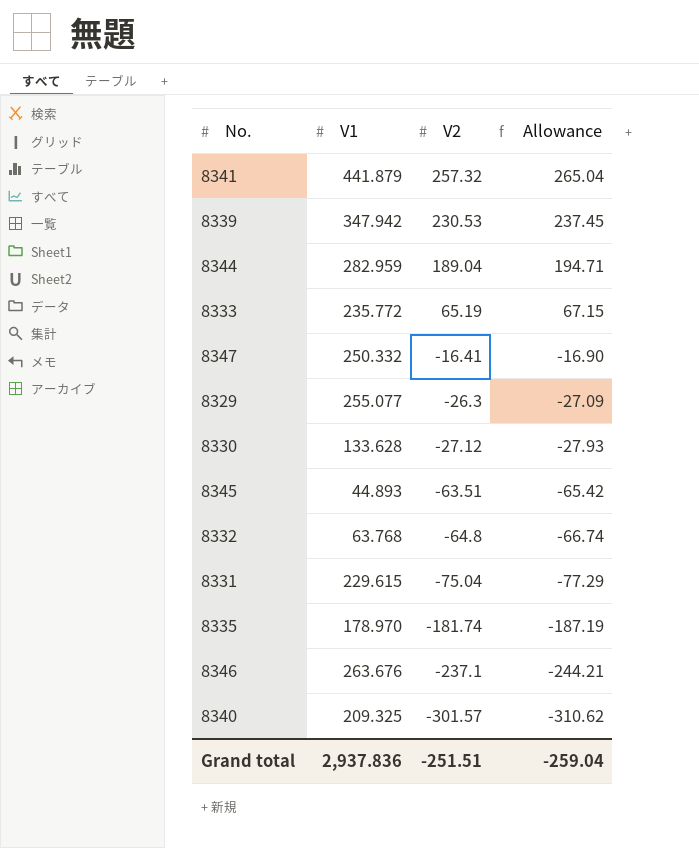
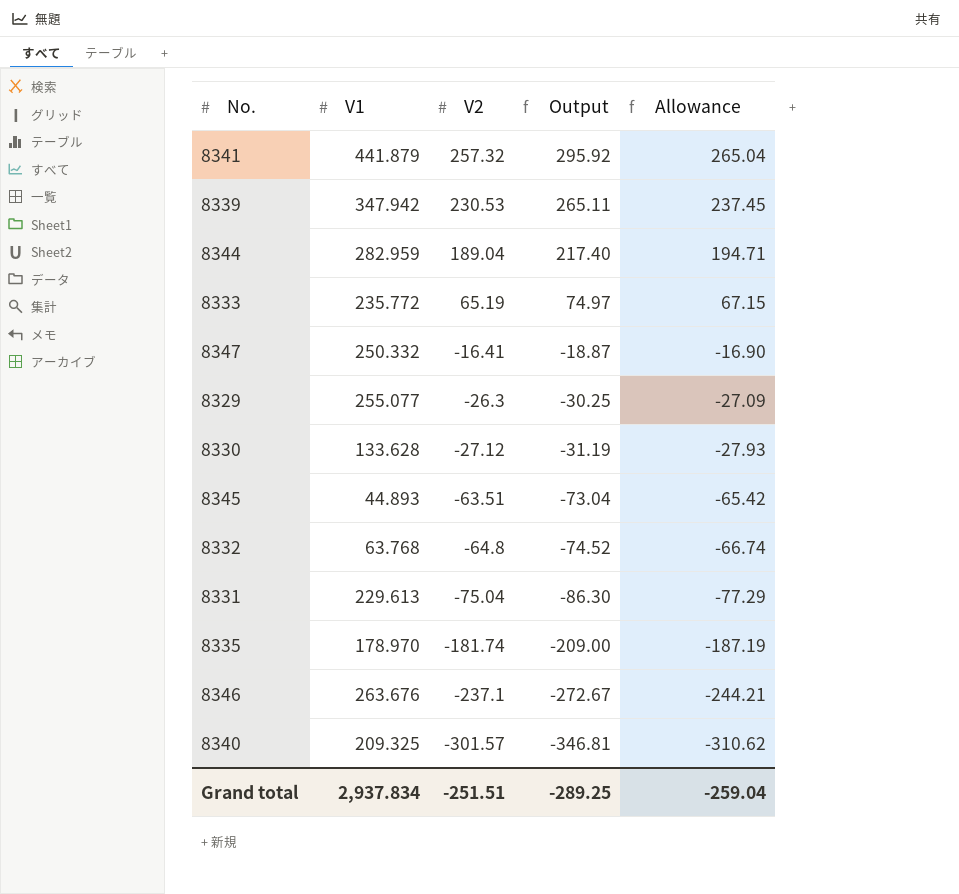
column Output | formula: none -> [V2] * 1.15
8331 | V1: 229.615 -> 229.613
Grand total | V1: 2,937.836 -> 2,937.834

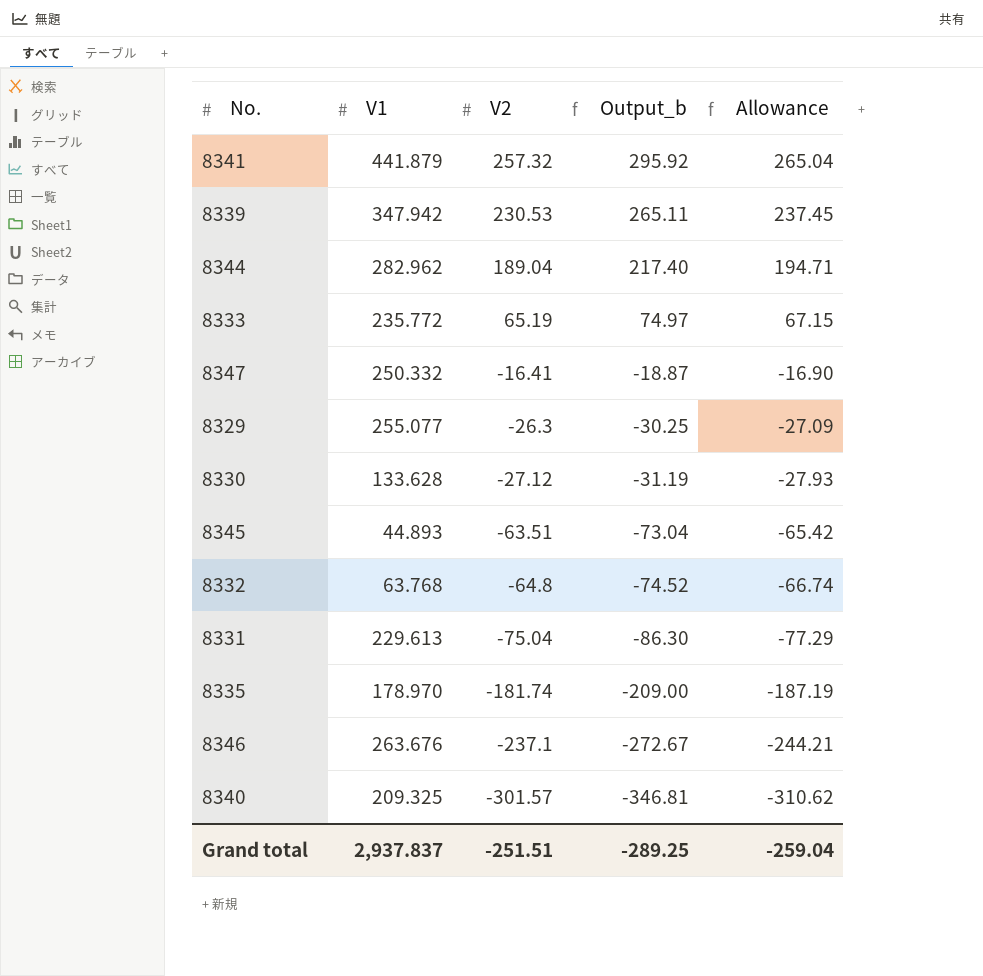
column name: Output -> Output_b
8344 | V1: 282.959 -> 282.962
Grand total | V1: 2,937.834 -> 2,937.837

